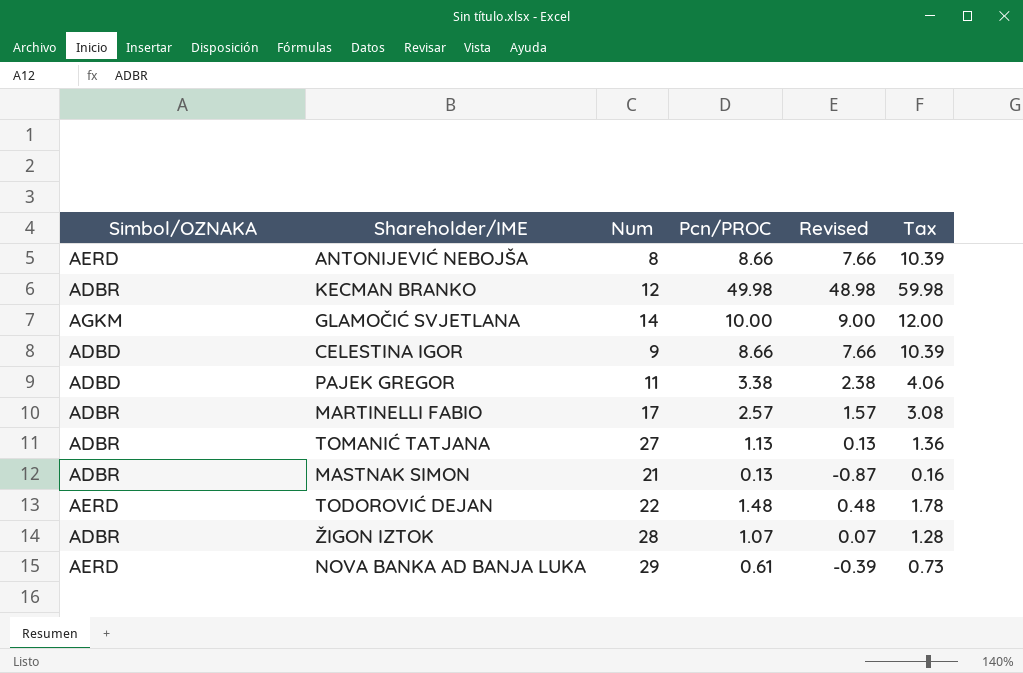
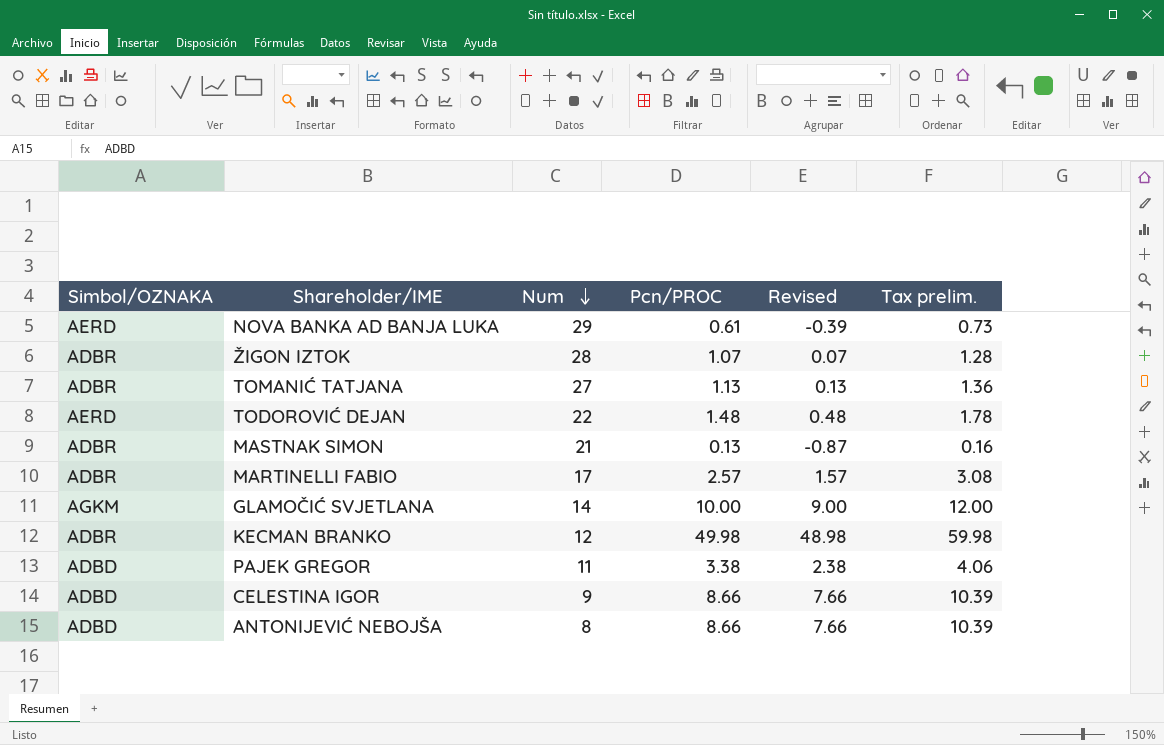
row order: none -> Num descending
column name: Tax -> Tax prelim.
ANTONIJEVIĆ NEBOJŠA | Simbol/OZNAKA: AERD -> ADBD

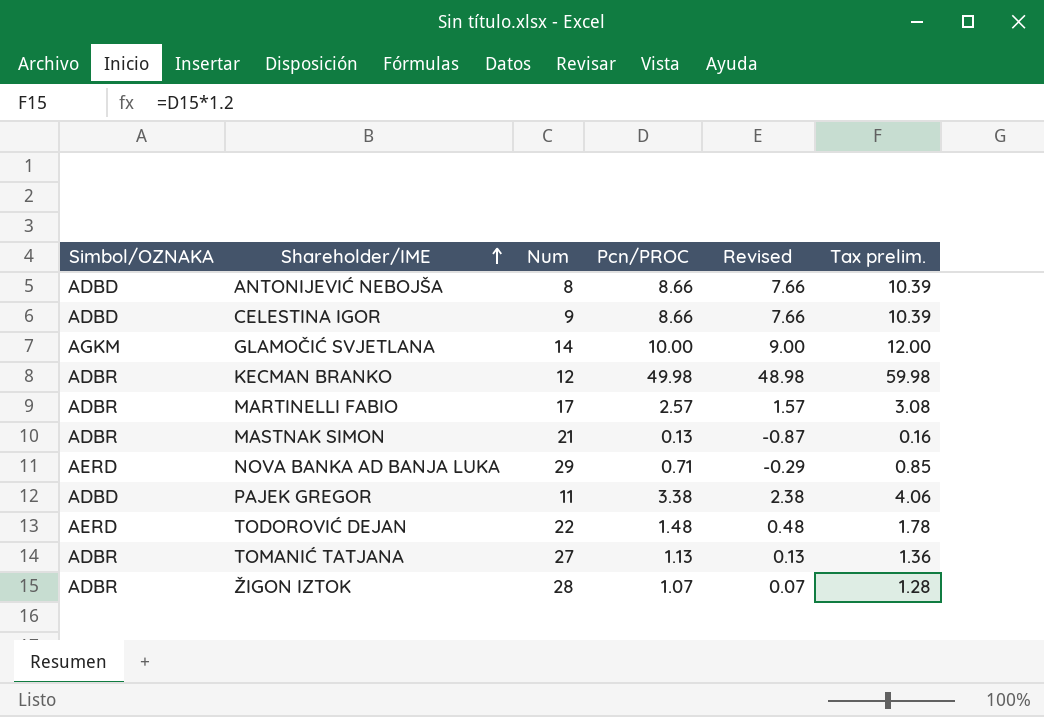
row order: Num descending -> Shareholder/IME ascending
NOVA BANKA AD BANJA LUKA | Pcn/PROC: 0.61 -> 0.71
NOVA BANKA AD BANJA LUKA | Revised: -0.39 -> -0.29
NOVA BANKA AD BANJA LUKA | Tax prelim.: 0.73 -> 0.85

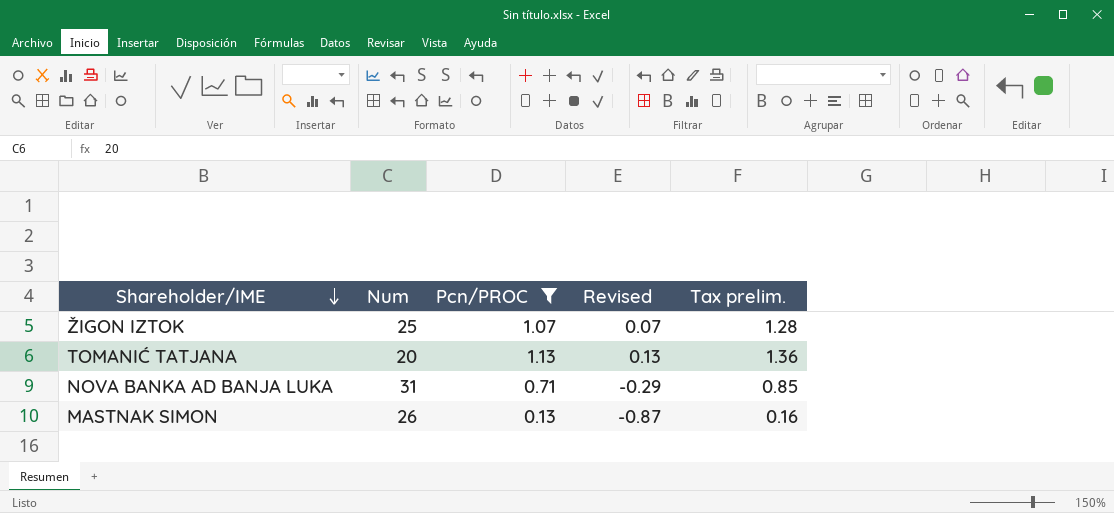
filter: none -> Pcn/PROC <= 1.13
row order: Shareholder/IME ascending -> Shareholder/IME descending
column Simbol/OZNAKA | position: 1 -> none
ŽIGON IZTOK | Num: 28 -> 25
TOMANIĆ TATJANA | Num: 27 -> 20
NOVA BANKA AD BANJA LUKA | Num: 29 -> 31
MASTNAK SIMON | Num: 21 -> 26

